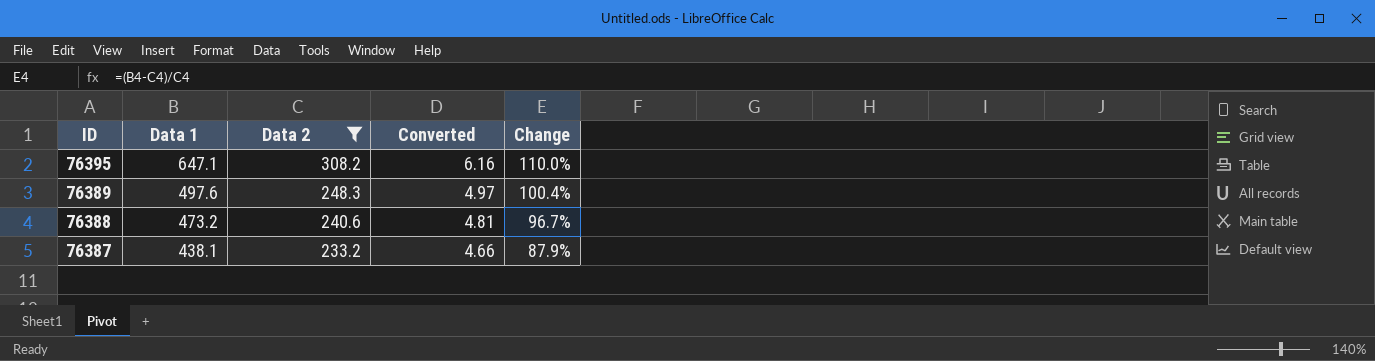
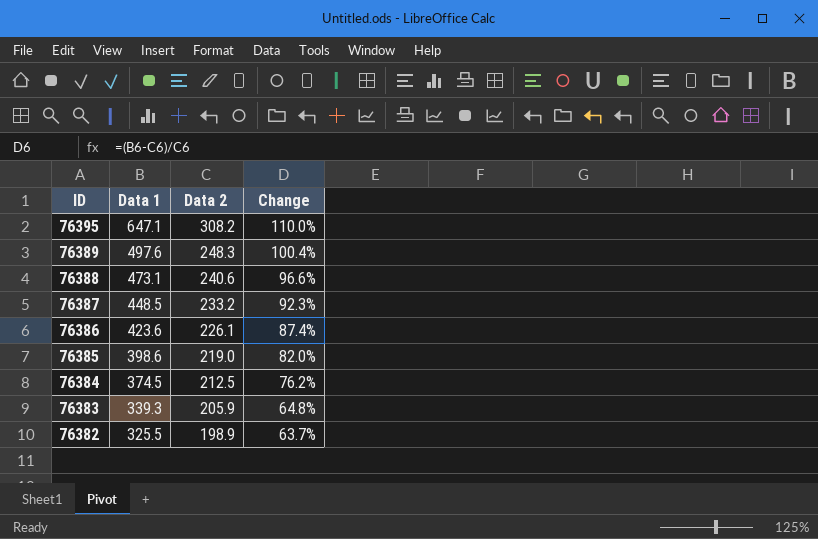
filter: Data 2 >= 233.2 -> none
column Converted | formula: [Data 2] * 0.02 -> none
76388 | Data 1: 473.2 -> 473.1
76388 | Change: 96.7% -> 96.6%
76387 | Data 1: 438.1 -> 448.5
76387 | Change: 87.9% -> 92.3%

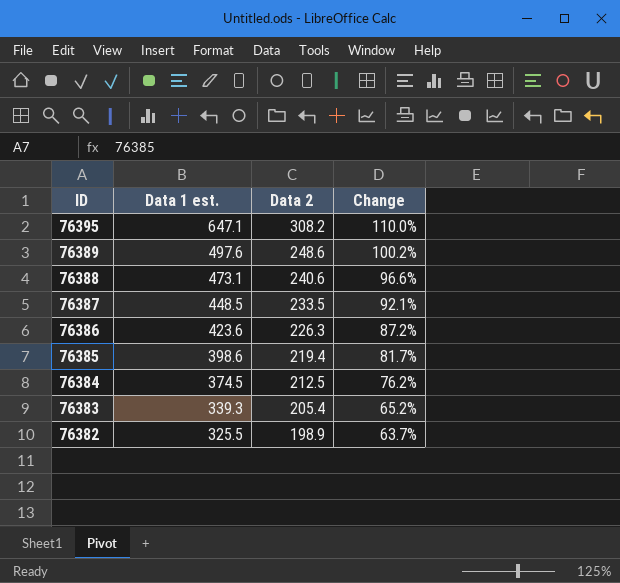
column name: Data 1 -> Data 1 est.
76389 | Data 2: 248.3 -> 248.6
76389 | Change: 100.4% -> 100.2%
76387 | Data 2: 233.2 -> 233.5
76387 | Change: 92.3% -> 92.1%
76386 | Data 2: 226.1 -> 226.3
76386 | Change: 87.4% -> 87.2%
76385 | Data 2: 219.0 -> 219.4
76385 | Change: 82.0% -> 81.7%
76383 | Data 2: 205.9 -> 205.4
76383 | Change: 64.8% -> 65.2%

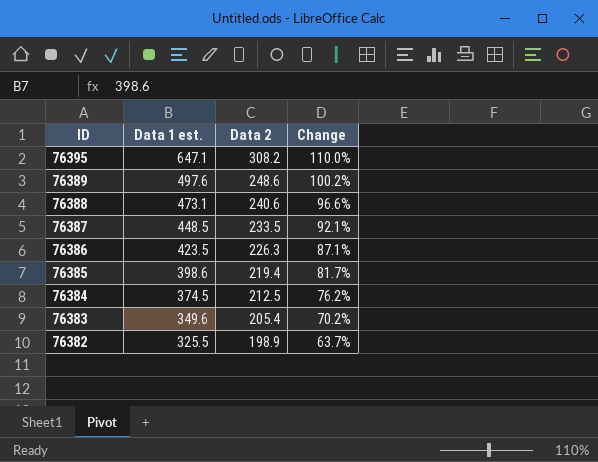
76386 | Data 1 est.: 423.6 -> 423.5
76386 | Change: 87.2% -> 87.1%
76383 | Data 1 est.: 339.3 -> 349.6
76383 | Change: 65.2% -> 70.2%

